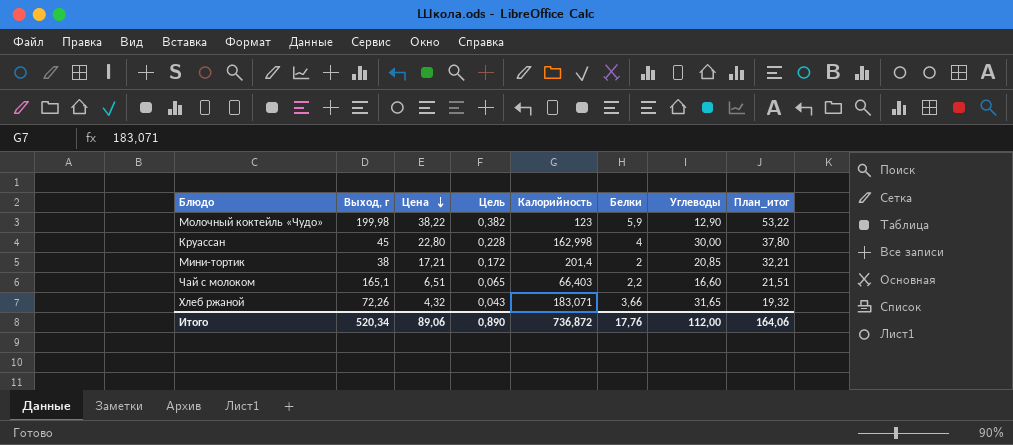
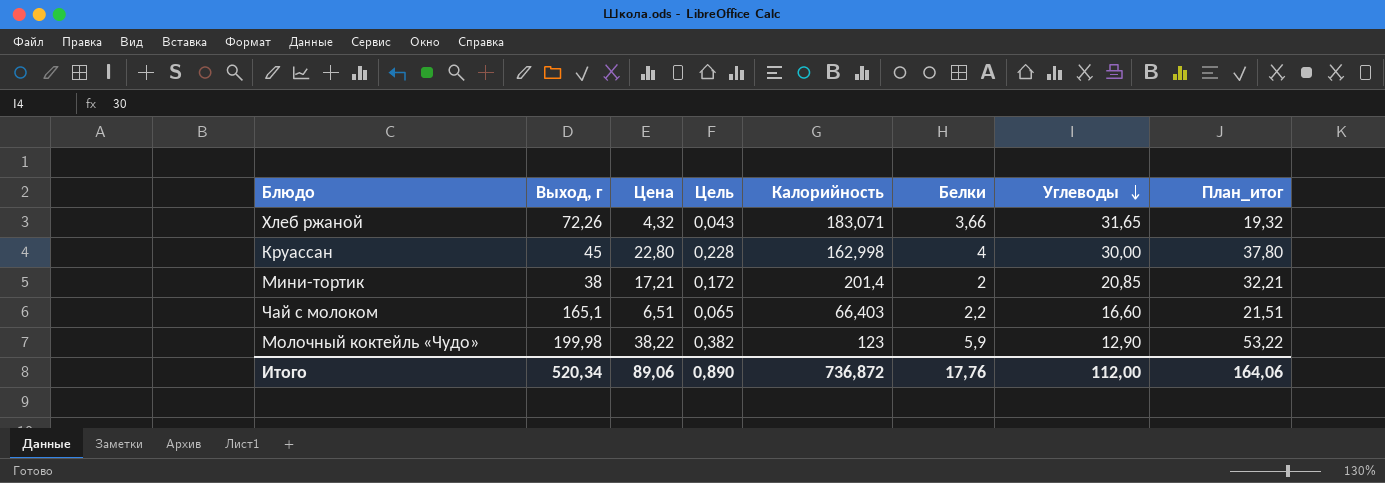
row order: Цена descending -> Углеводы descending

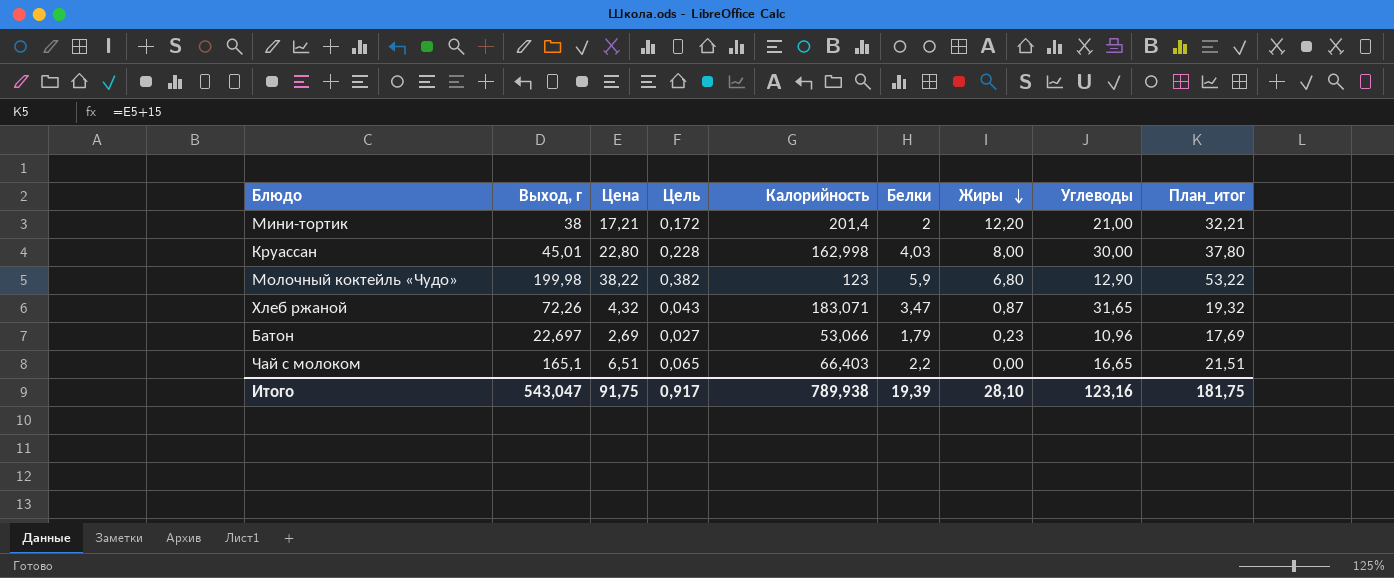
row order: Углеводы descending -> Жиры descending
column Жиры | position: none -> 7
Мини-тортик | Углеводы: 20,85 -> 21,00
Круассан | Выход, г: 45 -> 45,01
Круассан | Белки: 4 -> 4,03
Хлеб ржаной | Белки: 3,66 -> 3,47
row Батон: none -> 22,697 | 2,69 | 0,027 | 53,066 | 1,79 | 0,23 | 10,96 | 17,69
Чай с молоком | Углеводы: 16,60 -> 16,65
Итого | Выход, г: 520,34 -> 543,047
Итого | Цена: 89,06 -> 91,75
Итого | Цель: 0,890 -> 0,917
Итого | Калорийность: 736,872 -> 789,938
Итого | Белки: 17,76 -> 19,39
Итого | Углеводы: 112,00 -> 123,16
Итого | План_итог: 164,06 -> 181,75

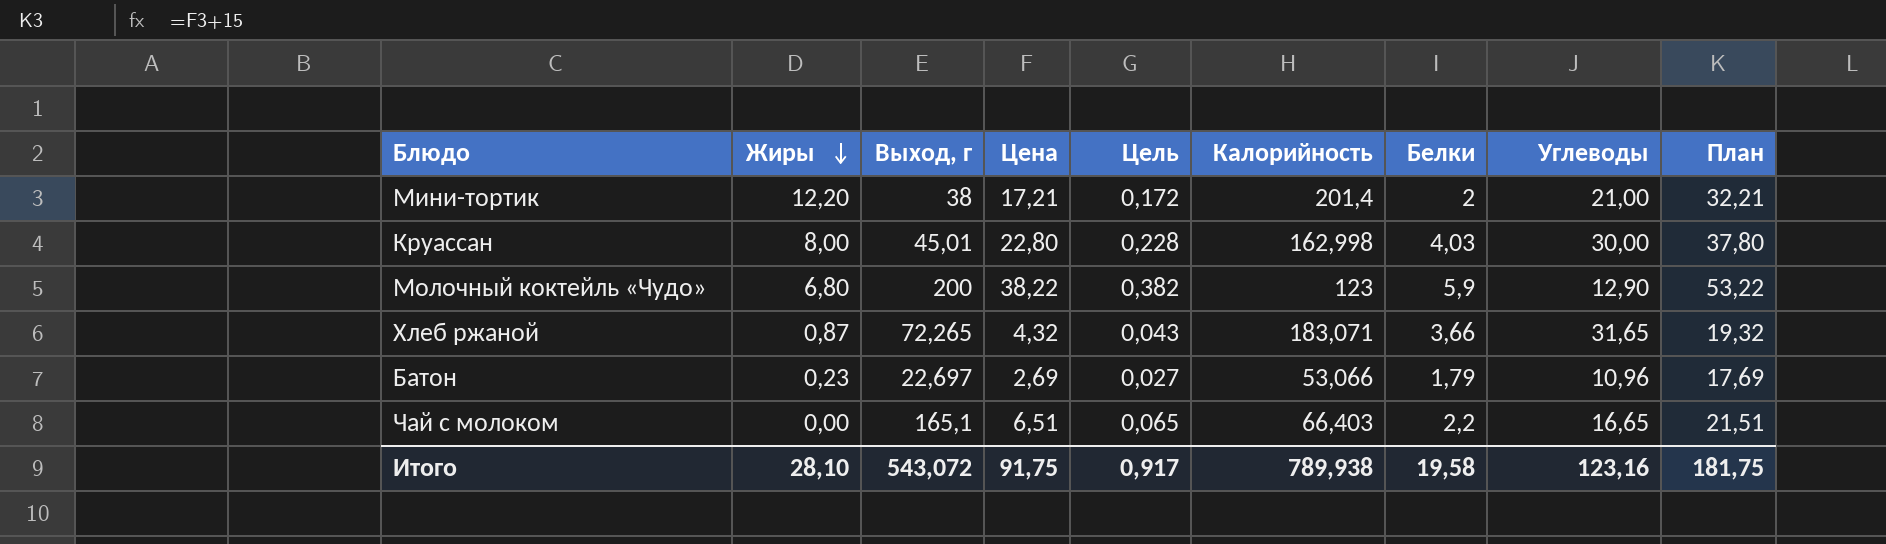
column Жиры | position: 7 -> 2
column name: План_итог -> План
Молочный коктейль «Чудо» | Выход, г: 199,98 -> 200
Хлеб ржаной | Выход, г: 72,26 -> 72,265
Хлеб ржаной | Белки: 3,47 -> 3,66
Итого | Выход, г: 543,047 -> 543,072
Итого | Белки: 19,39 -> 19,58

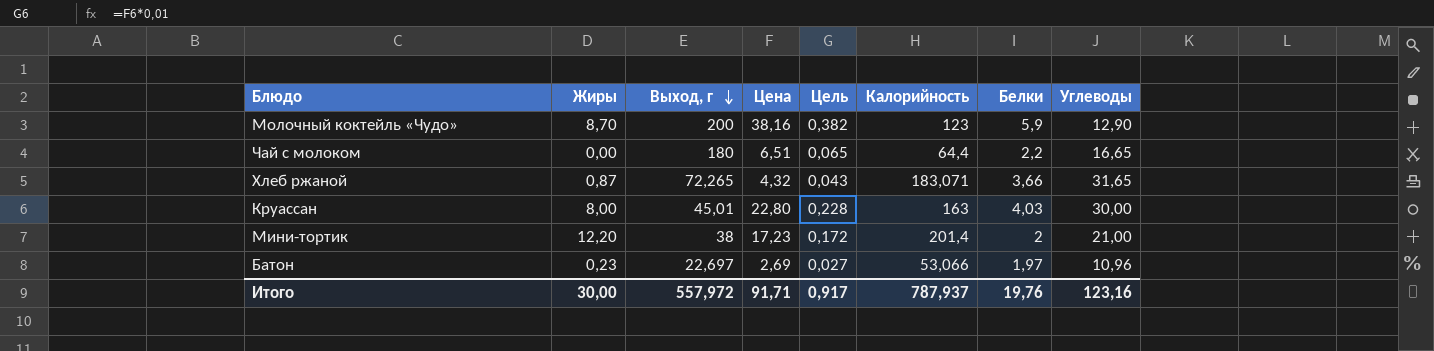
row order: Жиры descending -> Выход, г descending
column План | formula: [Цена] + 15 -> none
Молочный коктейль «Чудо» | Жиры: 6,80 -> 8,70
Молочный коктейль «Чудо» | Цена: 38,22 -> 38,16
Чай с молоком | Выход, г: 165,1 -> 180
Чай с молоком | Калорийность: 66,403 -> 64,4
Круассан | Калорийность: 162,998 -> 163
Мини-тортик | Цена: 17,21 -> 17,23
Батон | Белки: 1,79 -> 1,97
Итого | Жиры: 28,10 -> 30,00
Итого | Выход, г: 543,072 -> 557,972
Итого | Цена: 91,75 -> 91,71
Итого | Калорийность: 789,938 -> 787,937
Итого | Белки: 19,58 -> 19,76

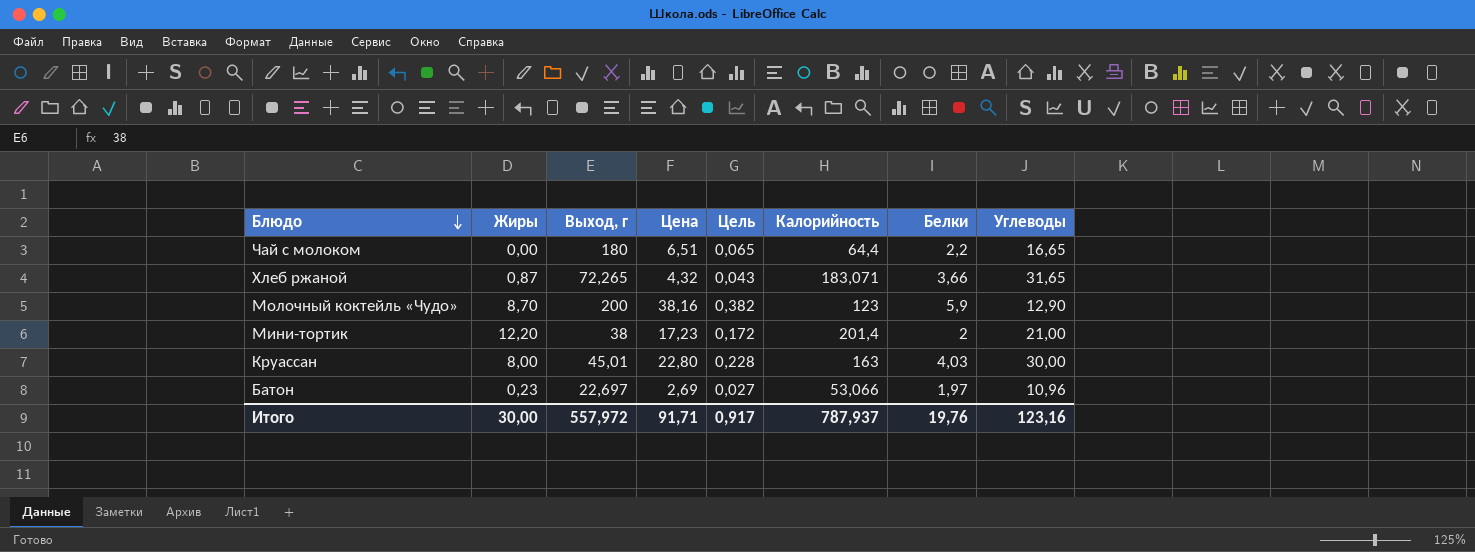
row order: Выход, г descending -> Блюдо descending

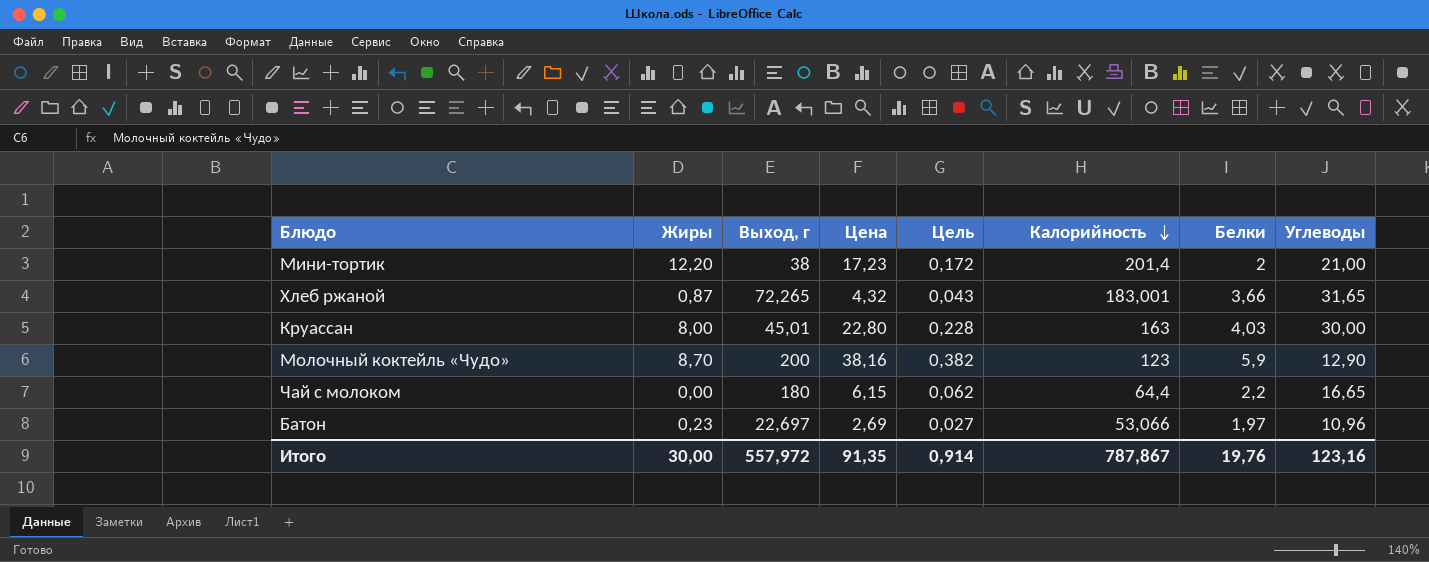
row order: Блюдо descending -> Калорийность descending
Хлеб ржаной | Калорийность: 183,071 -> 183,001
Чай с молоком | Цена: 6,51 -> 6,15
Чай с молоком | Цель: 0,065 -> 0,062
Итого | Цена: 91,71 -> 91,35
Итого | Цель: 0,917 -> 0,914
Итого | Калорийность: 787,937 -> 787,867

